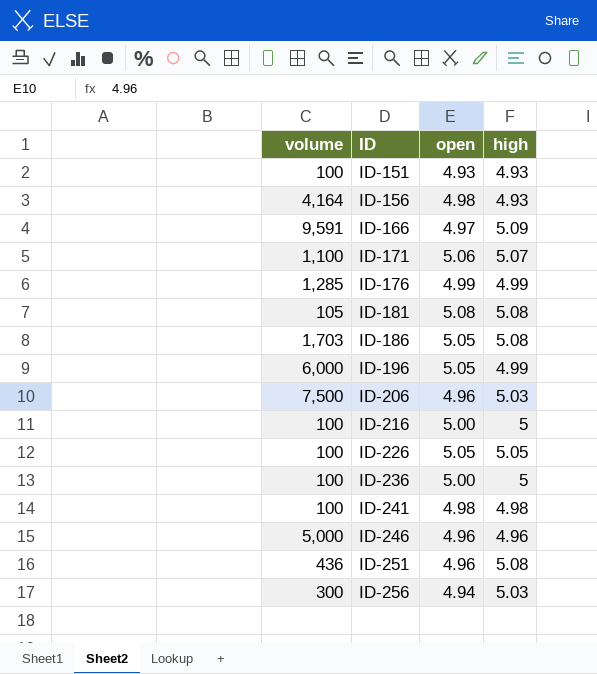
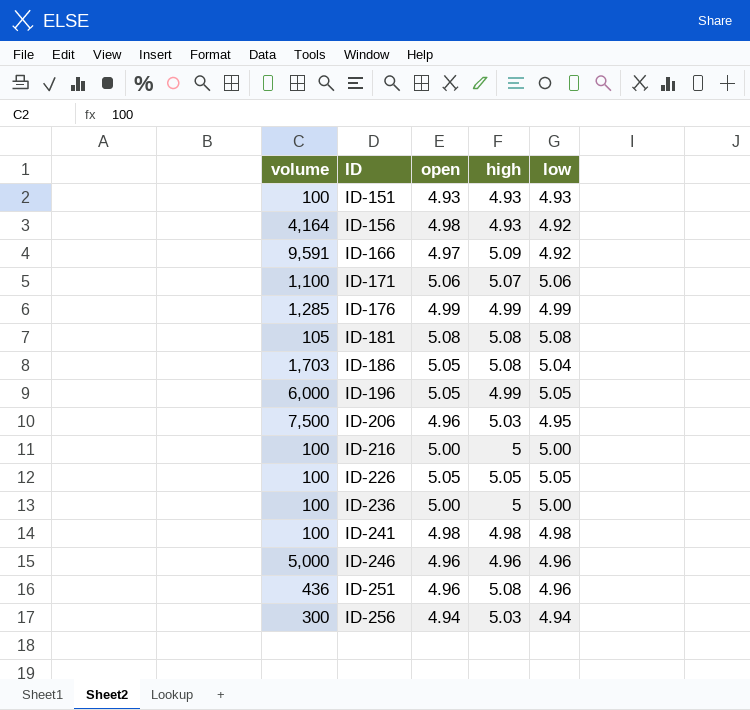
column low | position: none -> 5

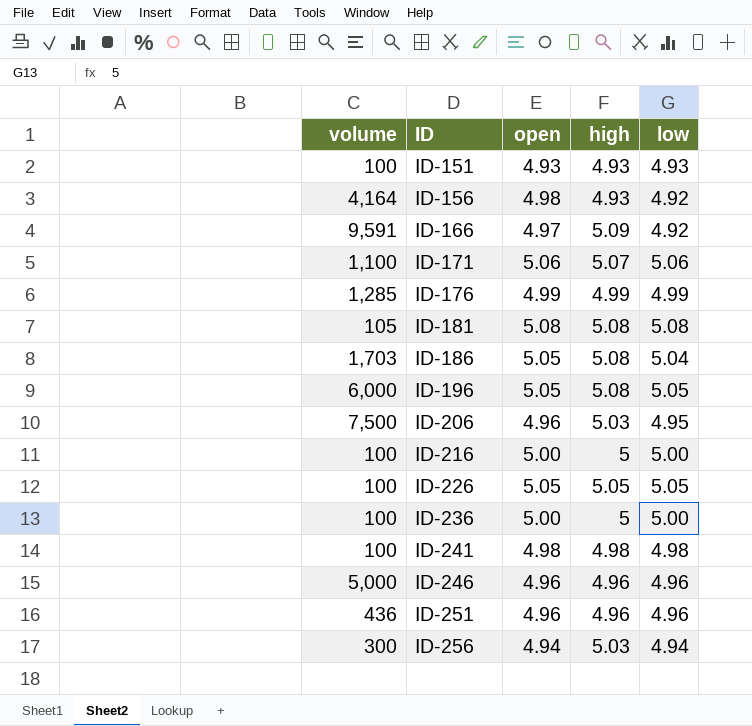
ID-196 | high: 4.99 -> 5.08
ID-251 | high: 5.08 -> 4.96

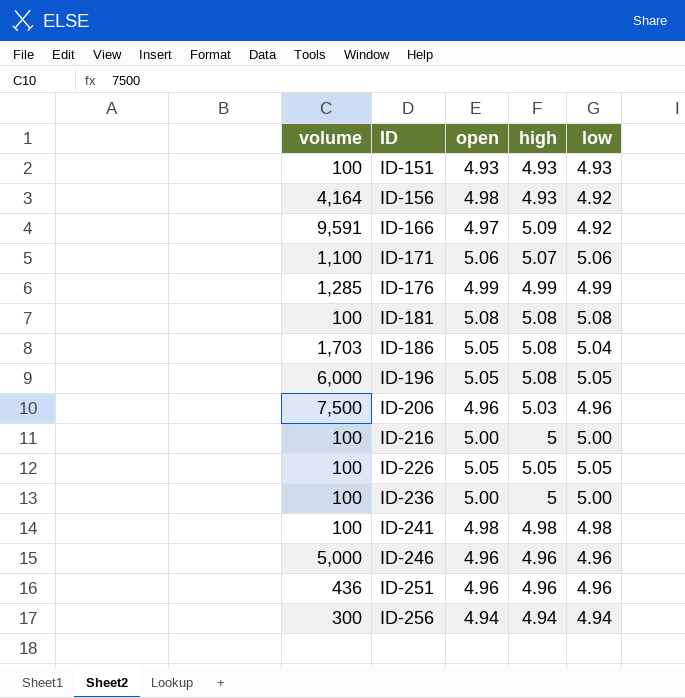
ID-181 | volume: 105 -> 100
ID-206 | low: 4.95 -> 4.96
ID-256 | high: 5.03 -> 4.94

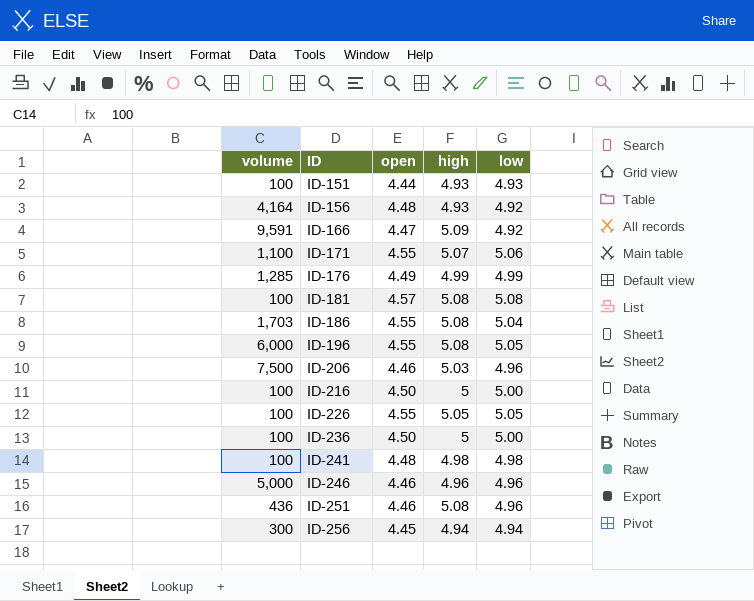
ID-151 | open: 4.93 -> 4.44
ID-156 | open: 4.98 -> 4.48
ID-166 | open: 4.97 -> 4.47
ID-171 | open: 5.06 -> 4.55
ID-176 | open: 4.99 -> 4.49
ID-181 | open: 5.08 -> 4.57
ID-186 | open: 5.05 -> 4.55
ID-196 | open: 5.05 -> 4.55
ID-206 | open: 4.96 -> 4.46
ID-216 | open: 5.00 -> 4.50
ID-226 | open: 5.05 -> 4.55
ID-236 | open: 5.00 -> 4.50
ID-241 | open: 4.98 -> 4.48
ID-246 | open: 4.96 -> 4.46
ID-251 | open: 4.96 -> 4.46
ID-251 | high: 4.96 -> 5.08
ID-256 | open: 4.94 -> 4.45

